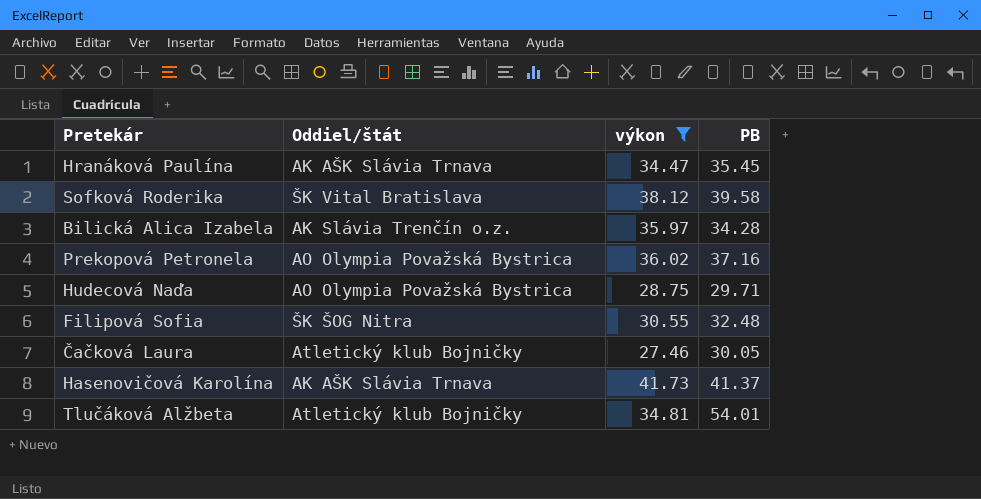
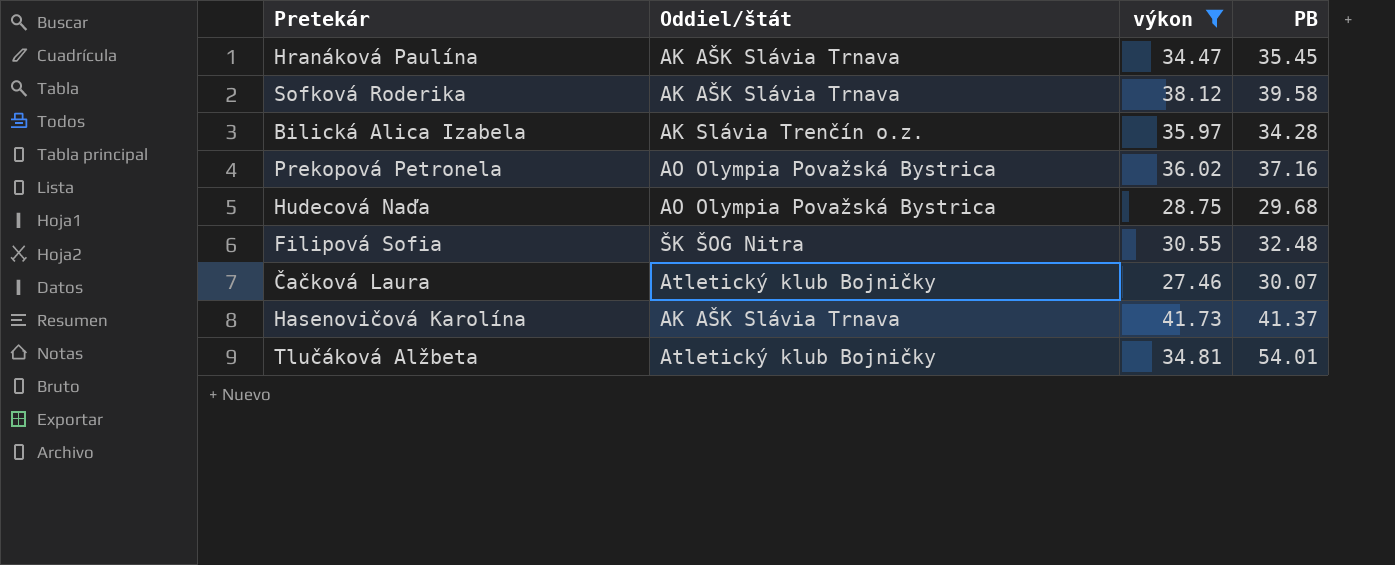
Sofková Roderika | Oddiel/štát: ŠK Vital Bratislava -> AK AŠK Slávia Trnava
Hudecová Naďa | PB: 29.71 -> 29.68
Čačková Laura | PB: 30.05 -> 30.07

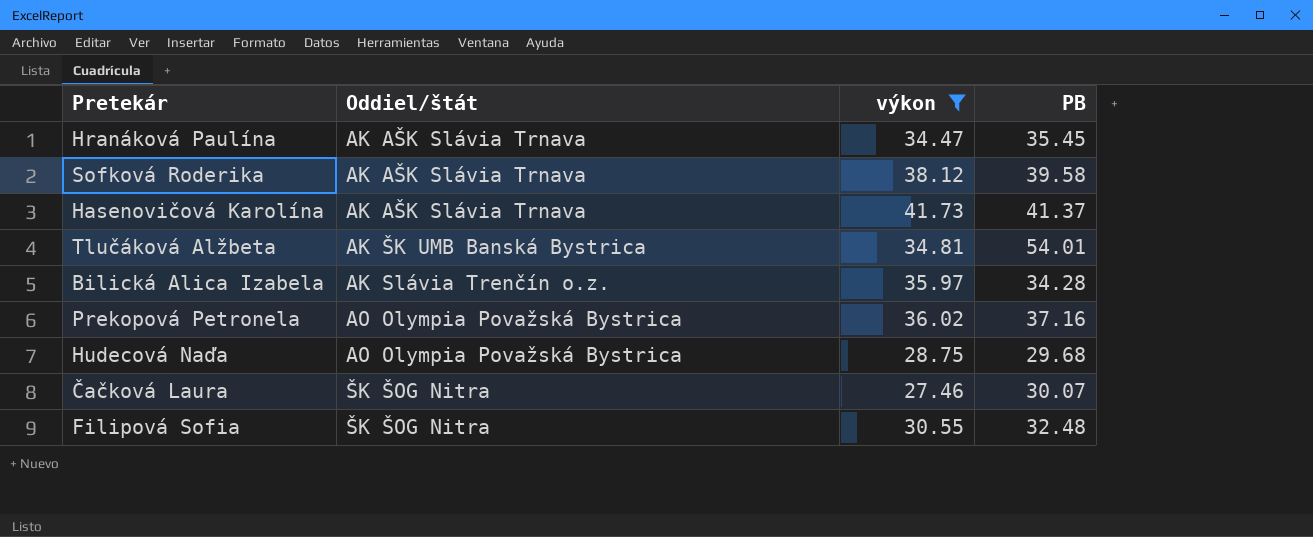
row order: none -> Oddiel/štát ascending
Tlučáková Alžbeta | Oddiel/štát: Atletický klub Bojničky -> AK ŠK UMB Banská Bystrica
Čačková Laura | Oddiel/štát: Atletický klub Bojničky -> ŠK ŠOG Nitra

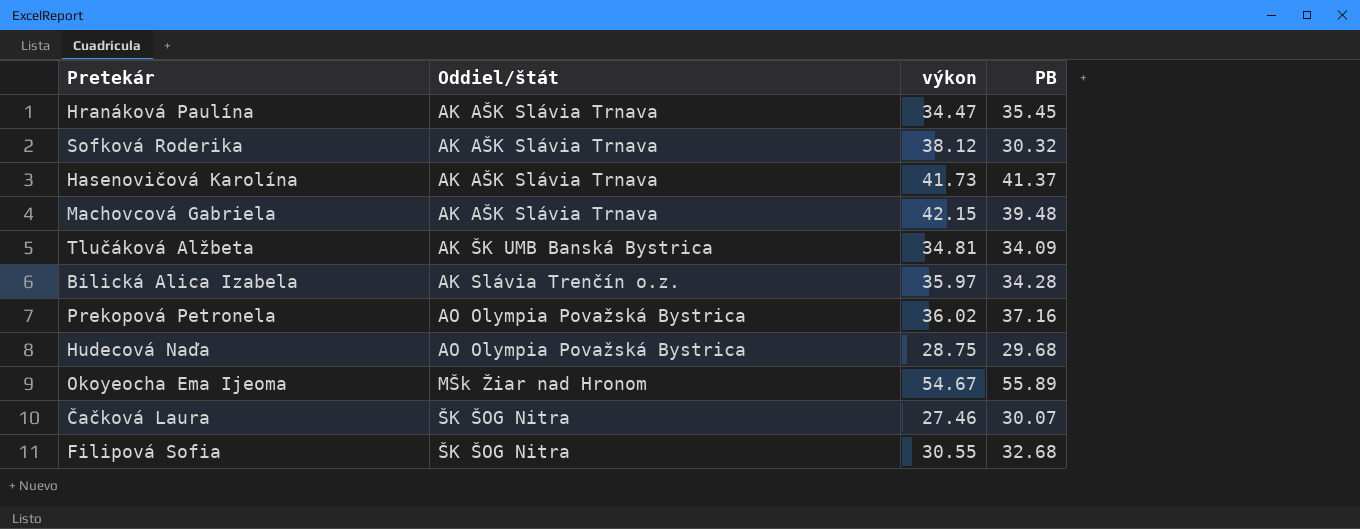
filter: výkon <= 41.73 -> none
Sofková Roderika | PB: 39.58 -> 30.32
Tlučáková Alžbeta | PB: 54.01 -> 34.09
Filipová Sofia | PB: 32.48 -> 32.68

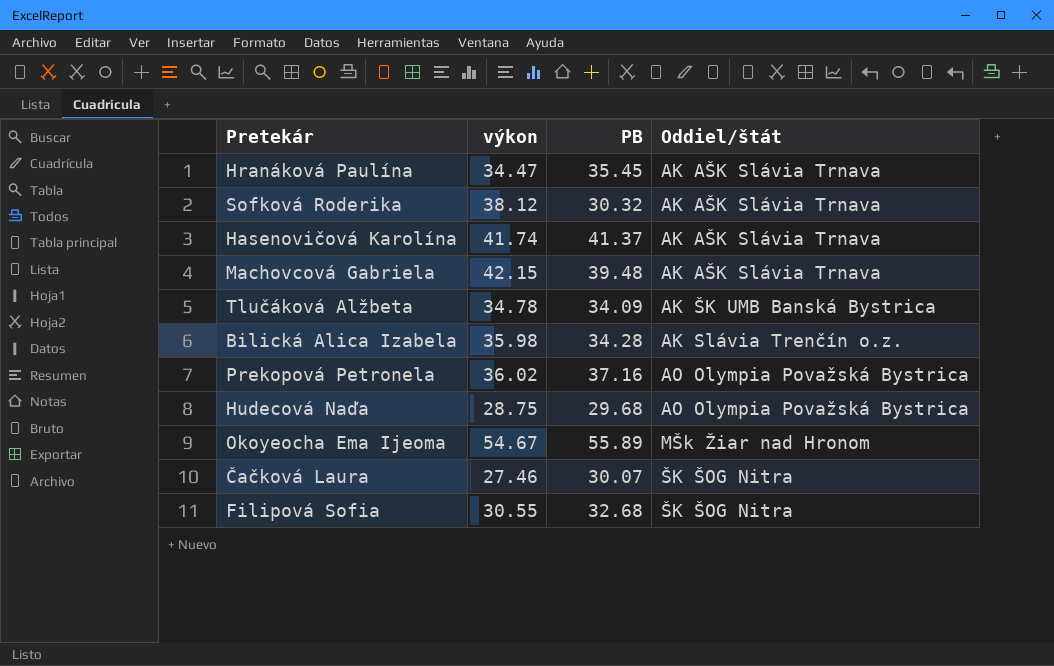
column Oddiel/štát | position: 2 -> 4
Hasenovičová Karolína | výkon: 41.73 -> 41.74
Tlučáková Alžbeta | výkon: 34.81 -> 34.78
Bilická Alica Izabela | výkon: 35.97 -> 35.98

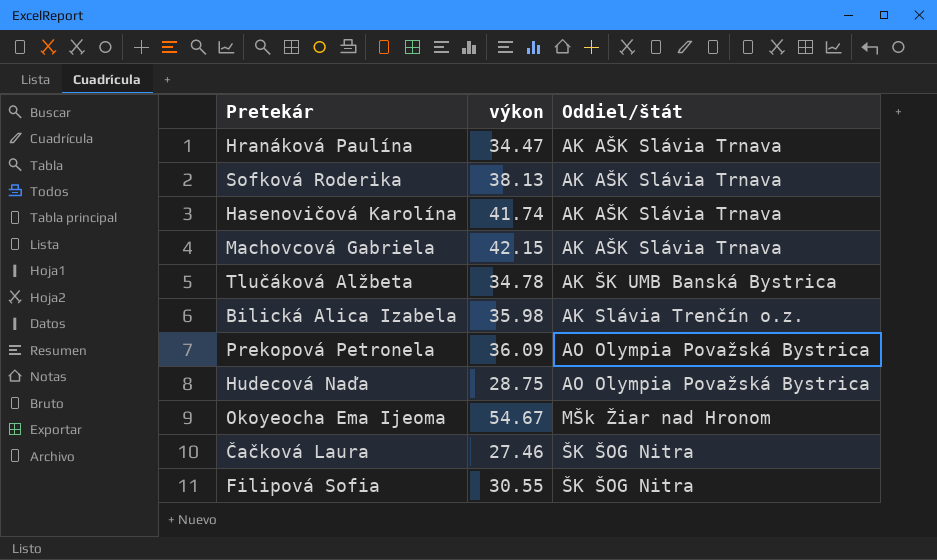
column PB | position: 3 -> none
Sofková Roderika | výkon: 38.12 -> 38.13
Prekopová Petronela | výkon: 36.02 -> 36.09

